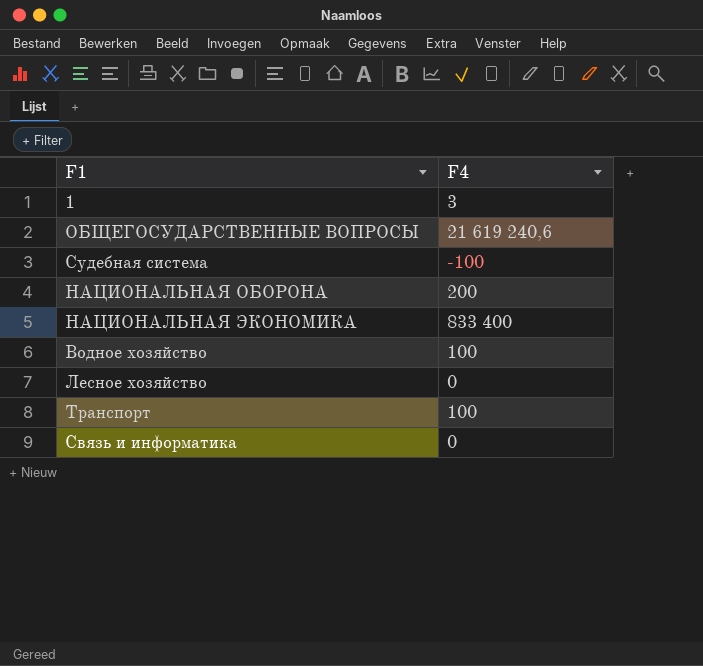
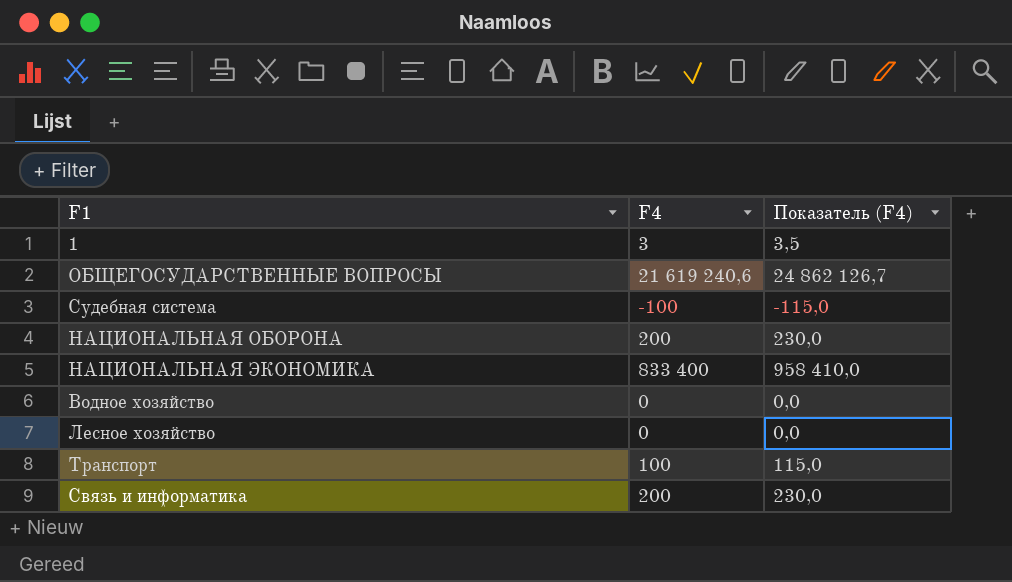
column Показатель (F4) | formula: none -> [F4] * 1,15
Водное хозяйство | F4: 100 -> 0
Связь и информатика | F4: 0 -> 200

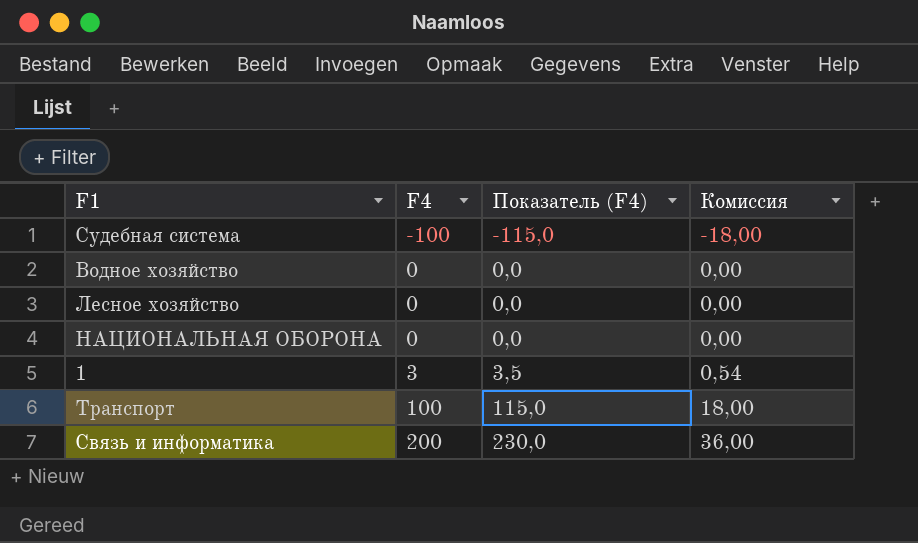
row order: none -> F4 ascending
column Комиссия | formula: none -> [F4] * 0,18
row ОБЩЕГОСУДАРСТВЕННЫЕ ВОПРОСЫ: 21 619 240,6 | 24 862 126,7 -> none
row НАЦИОНАЛЬНАЯ ЭКОНОМИКА: 833 400 | 958 410,0 -> none
НАЦИОНАЛЬНАЯ ОБОРОНА | F4: 200 -> 0
НАЦИОНАЛЬНАЯ ОБОРОНА | Показатель (F4): 230,0 -> 0,0

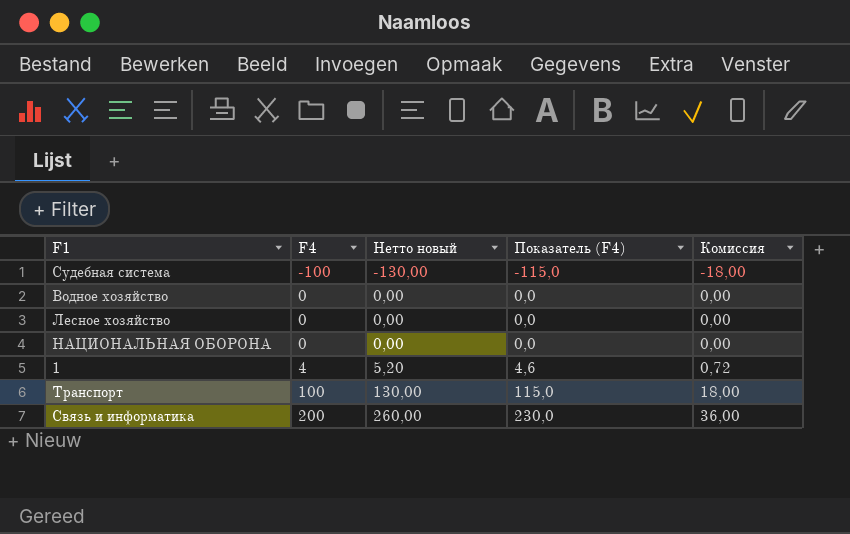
column Нетто новый | formula: none -> [F4] * 1,3
1 | F4: 3 -> 4
1 | Показатель (F4): 3,5 -> 4,6
1 | Комиссия: 0,54 -> 0,72

